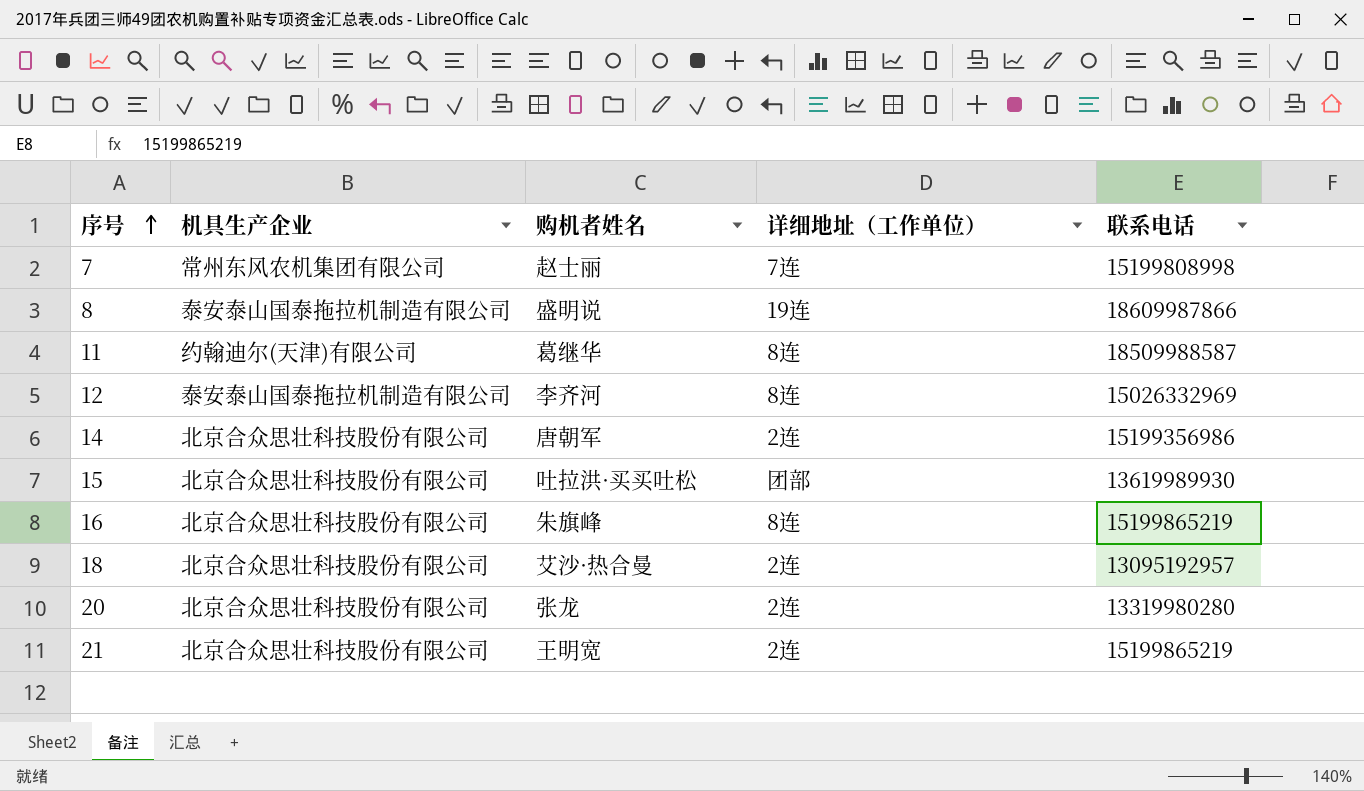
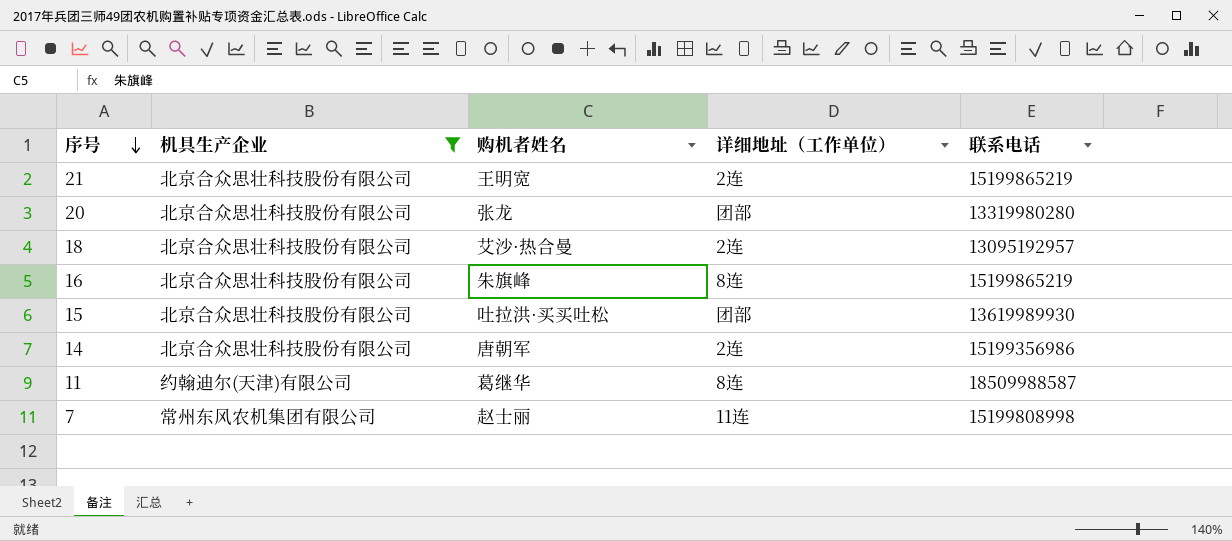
filter: none -> 机具生产企业 != 泰安泰山国泰拖拉机制造有限公司
row order: 序号 ascending -> 序号 descending
20 | 详细地址（工作单位）: 2连 -> 团部
7 | 详细地址（工作单位）: 7连 -> 11连

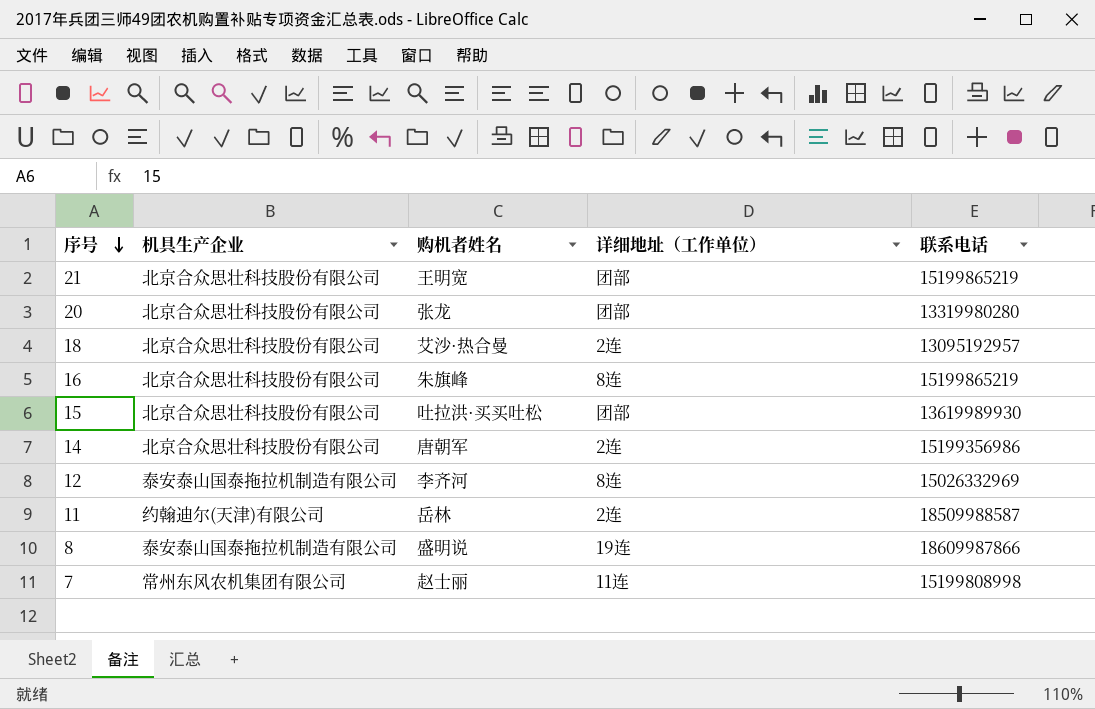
filter: 机具生产企业 != 泰安泰山国泰拖拉机制造有限公司 -> none
21 | 详细地址（工作单位）: 2连 -> 团部
11 | 购机者姓名: 葛继华 -> 岳林
11 | 详细地址（工作单位）: 8连 -> 2连

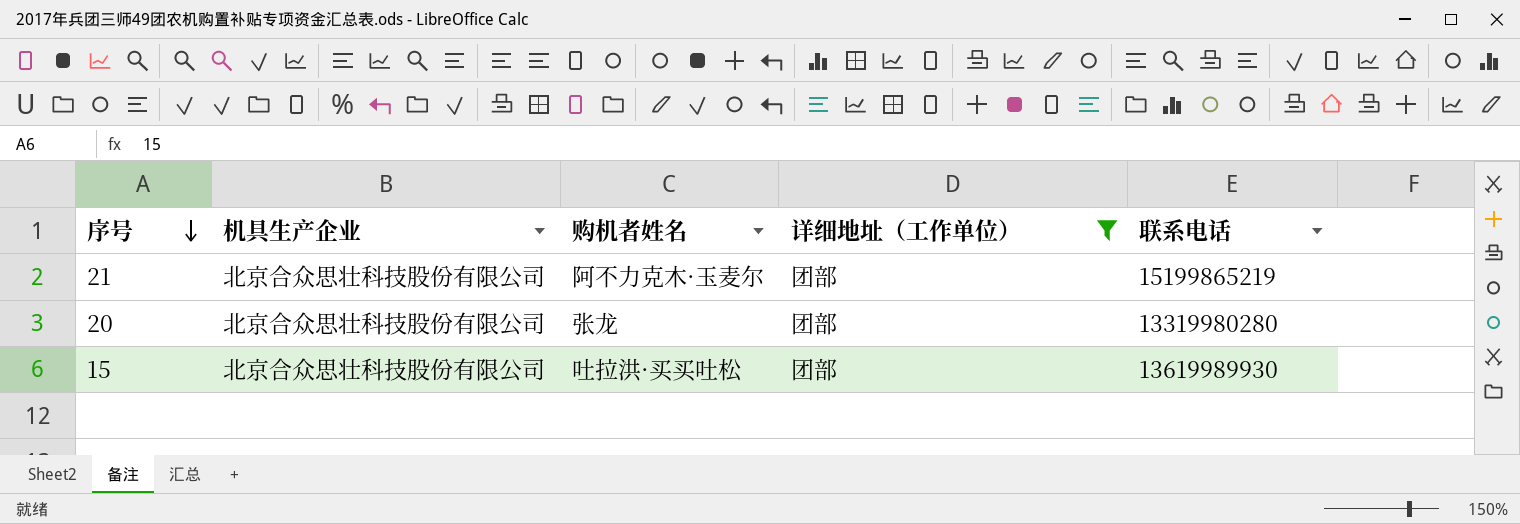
filter: none -> 详细地址（工作单位） = 团部
21 | 购机者姓名: 王明宽 -> 阿不力克木·玉麦尔

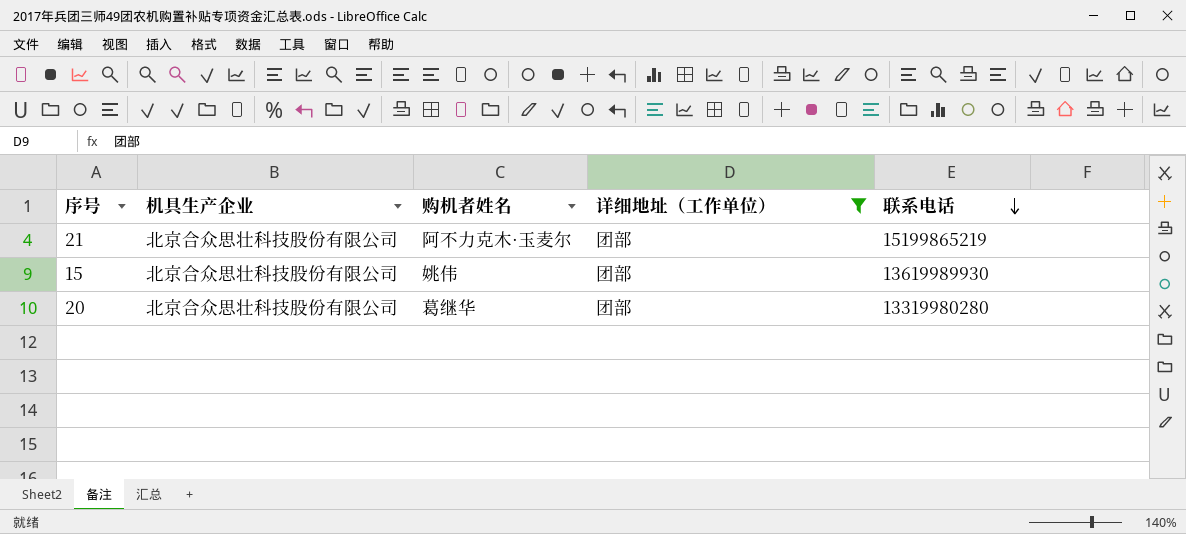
row order: 序号 descending -> 联系电话 descending
15 | 购机者姓名: 吐拉洪·买买吐松 -> 姚伟
20 | 购机者姓名: 张龙 -> 葛继华

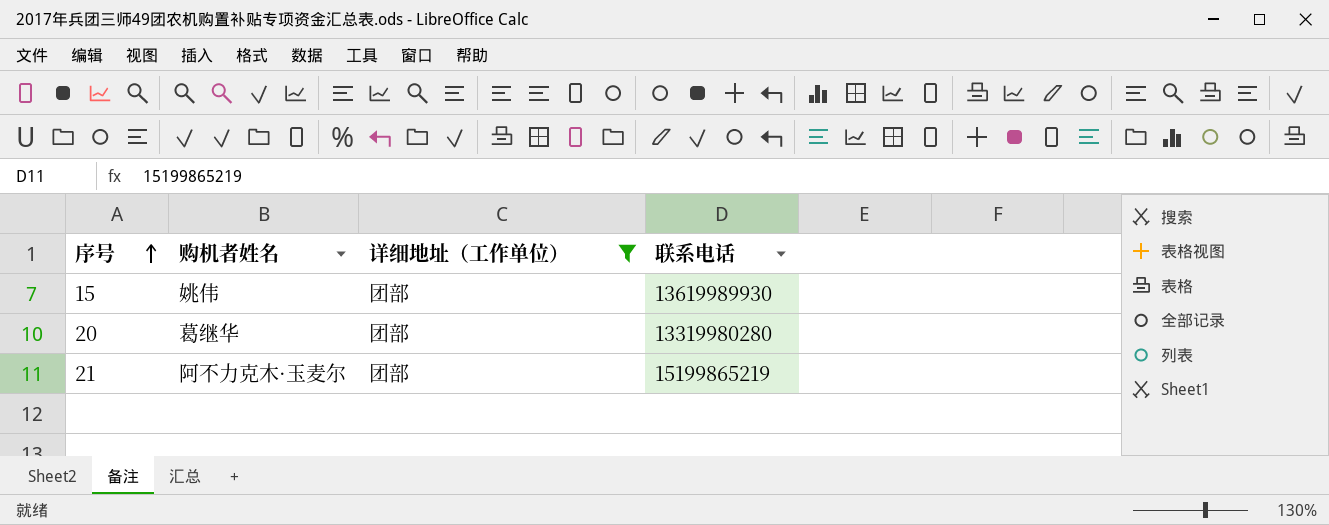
row order: 联系电话 descending -> 序号 ascending
column 机具生产企业 | position: 2 -> none

